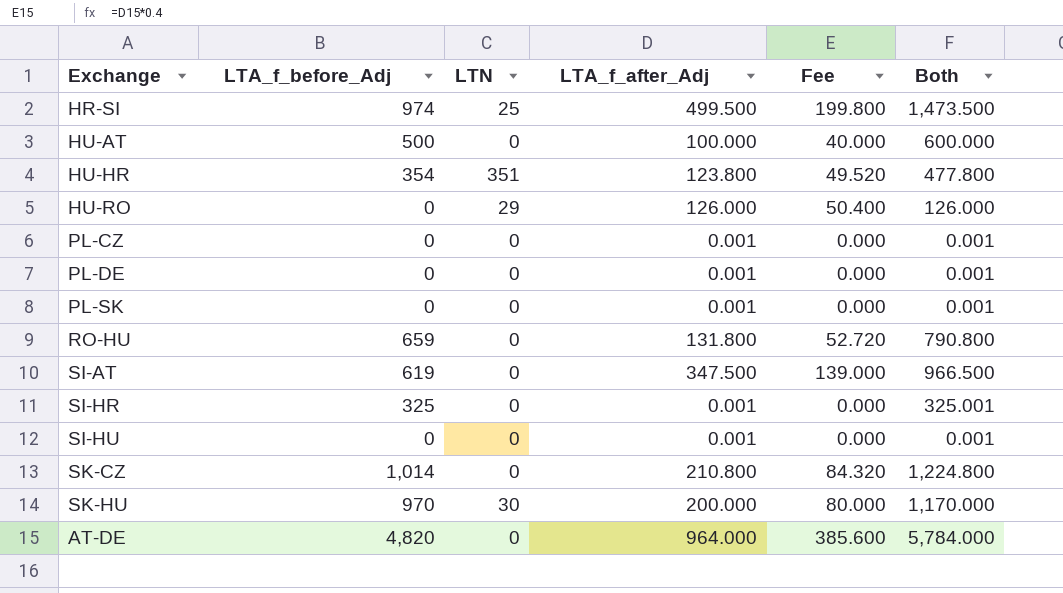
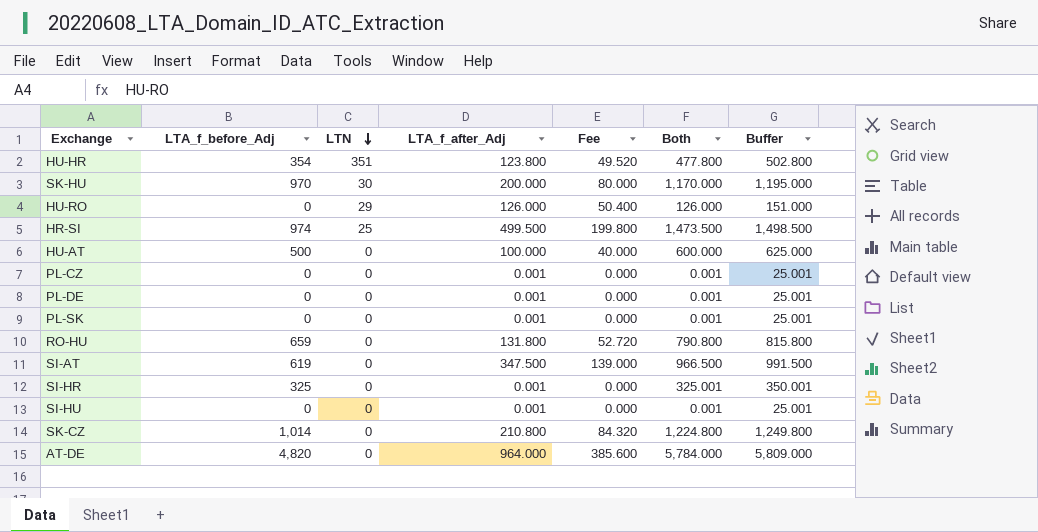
row order: none -> LTN descending
column Buffer | formula: none -> [Both] + 25

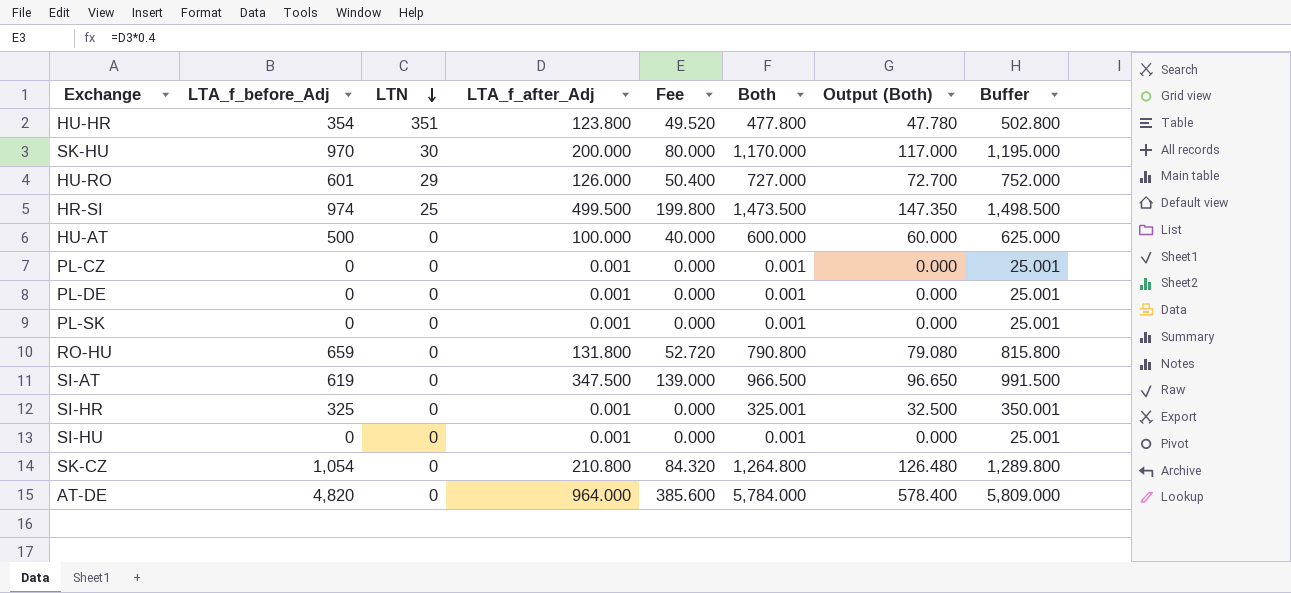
column Output (Both) | formula: none -> [Both] * 0.1
HU-RO | LTA_f_before_Adj: 0 -> 601
HU-RO | Both: 126.000 -> 727.000
HU-RO | Buffer: 151.000 -> 752.000
SK-CZ | LTA_f_before_Adj: 1,014 -> 1,054
SK-CZ | Both: 1,224.800 -> 1,264.800
SK-CZ | Buffer: 1,249.800 -> 1,289.800

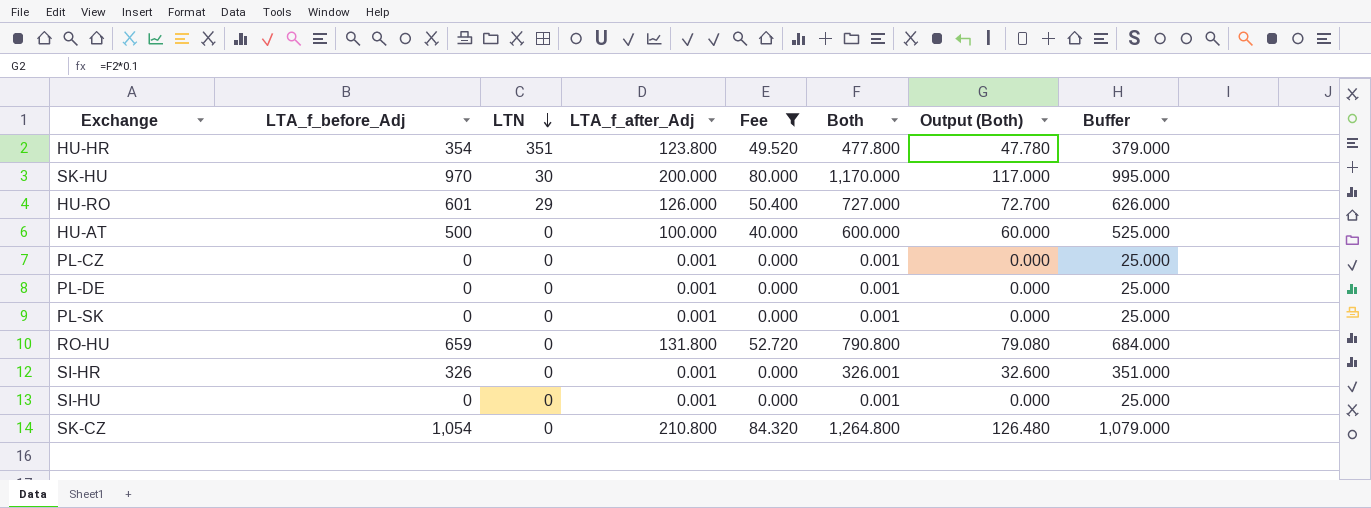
filter: none -> Fee <= 84.320
column Buffer | formula: [Both] + 25 -> [LTA_f_before_Adj] + 25
SI-HR | LTA_f_before_Adj: 325 -> 326
SI-HR | Both: 325.001 -> 326.001
SI-HR | Output (Both): 32.500 -> 32.600

